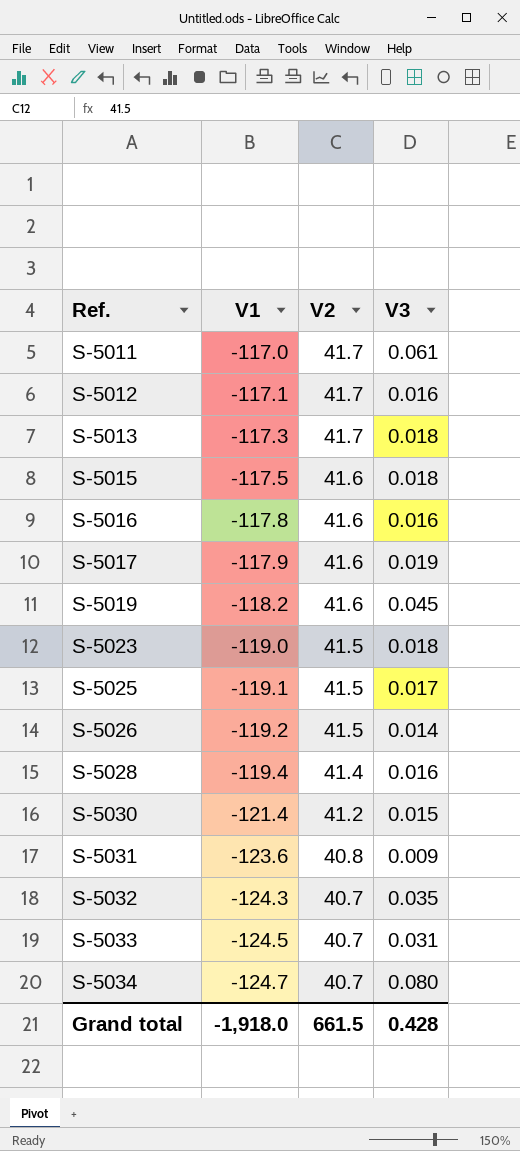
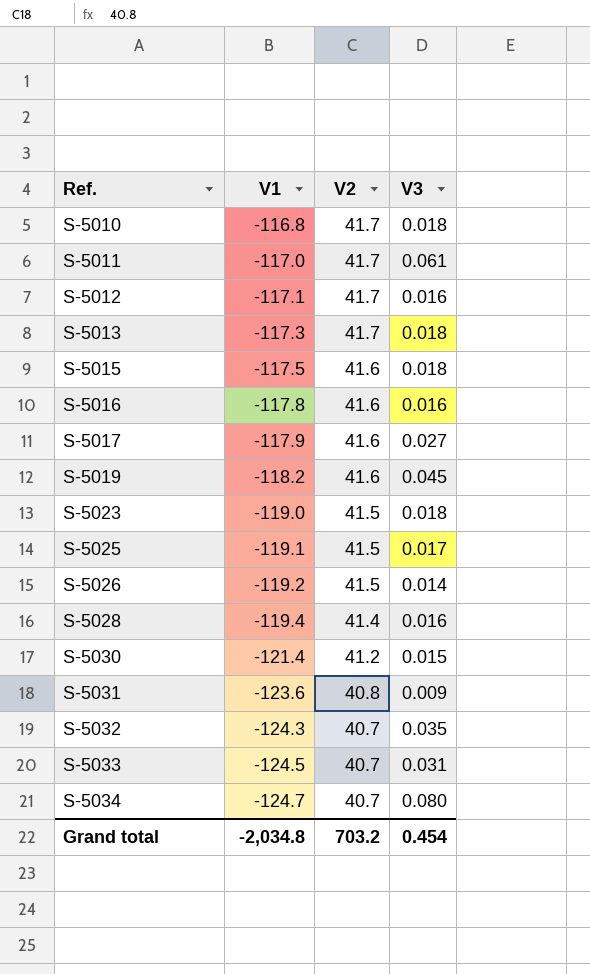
row S-5010: none -> -116.8 | 41.7 | 0.018
S-5017 | V3: 0.019 -> 0.027
Grand total | V1: -1,918.0 -> -2,034.8
Grand total | V2: 661.5 -> 703.2
Grand total | V3: 0.428 -> 0.454

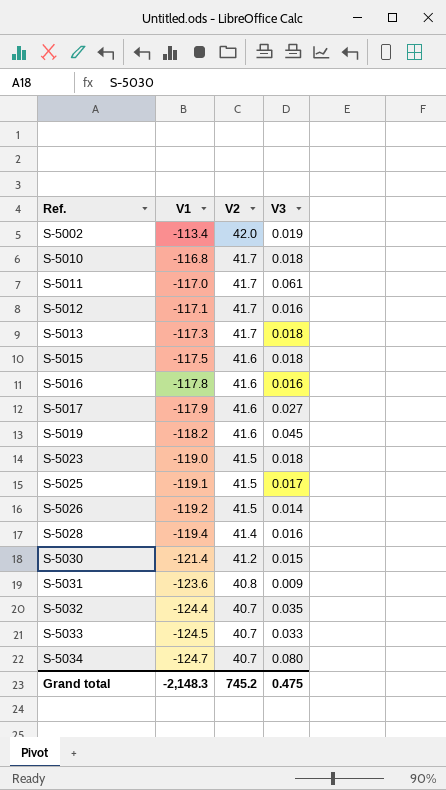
row S-5002: none -> -113.4 | 42.0 | 0.019
S-5032 | V1: -124.3 -> -124.4
S-5033 | V3: 0.031 -> 0.033
Grand total | V1: -2,034.8 -> -2,148.3
Grand total | V2: 703.2 -> 745.2
Grand total | V3: 0.454 -> 0.475

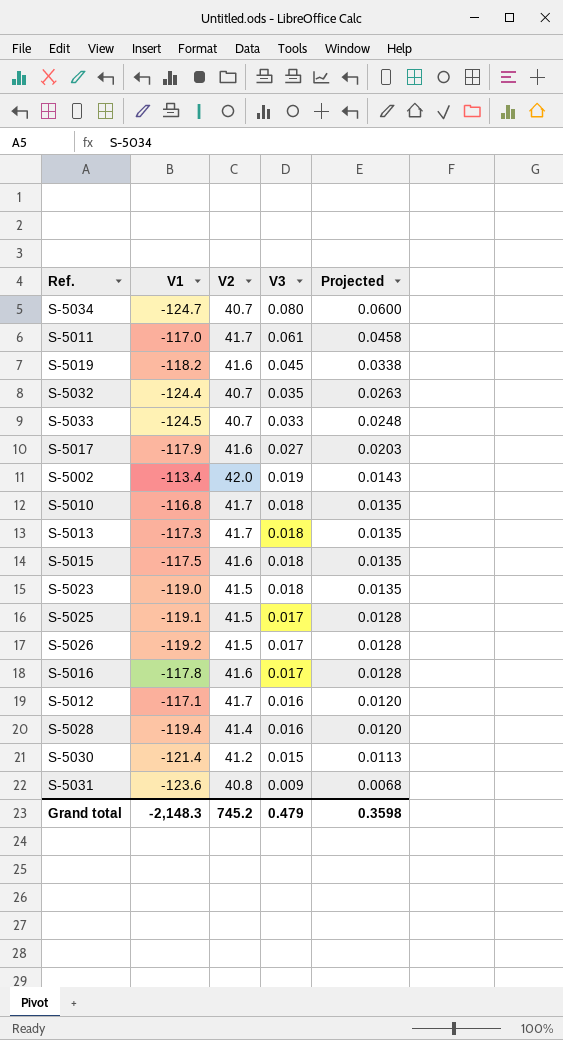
row order: Ref. ascending -> V3 descending
column Projected | formula: none -> [V3] * 0.75
S-5026 | V3: 0.014 -> 0.017
S-5016 | V3: 0.016 -> 0.017
Grand total | V3: 0.475 -> 0.479

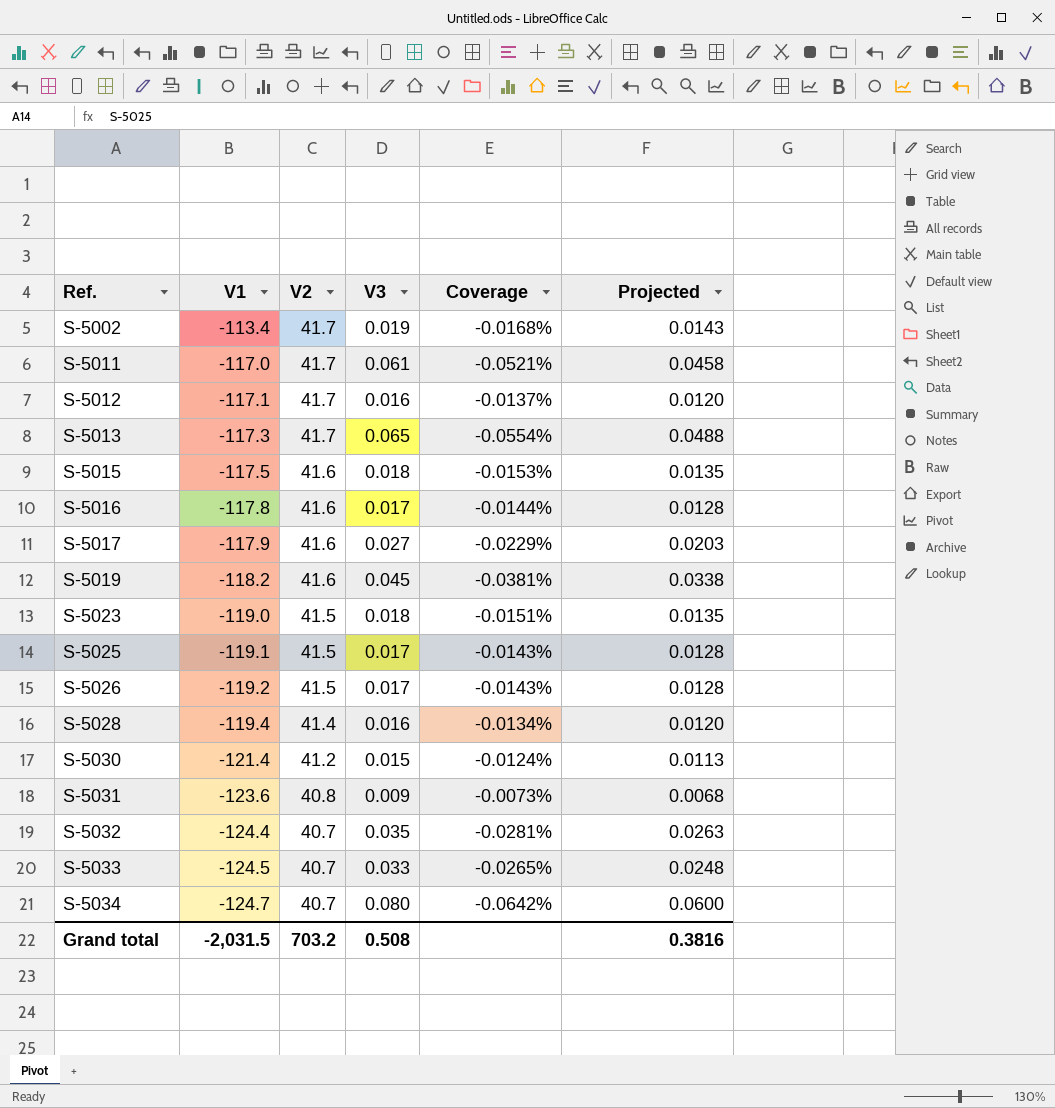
row order: V3 descending -> Ref. ascending
column Coverage | formula: none -> [V3] / [V1]
row S-5010: -116.8 | 41.7 | 0.018 | 0.0135 -> none
S-5002 | V2: 42.0 -> 41.7
S-5013 | V3: 0.018 -> 0.065
S-5013 | Projected: 0.0135 -> 0.0488
Grand total | V1: -2,148.3 -> -2,031.5
Grand total | V2: 745.2 -> 703.2
Grand total | V3: 0.479 -> 0.508
Grand total | Projected: 0.3598 -> 0.3816

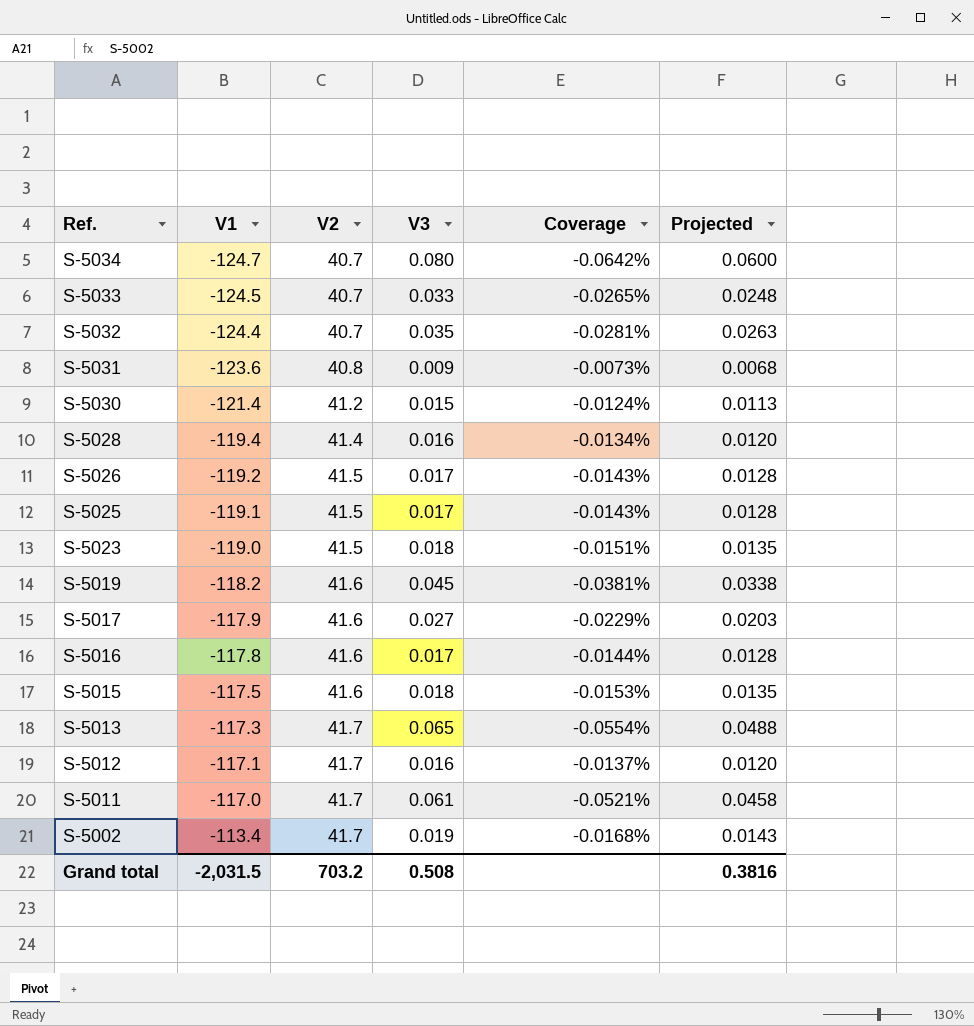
row order: Ref. ascending -> Ref. descending

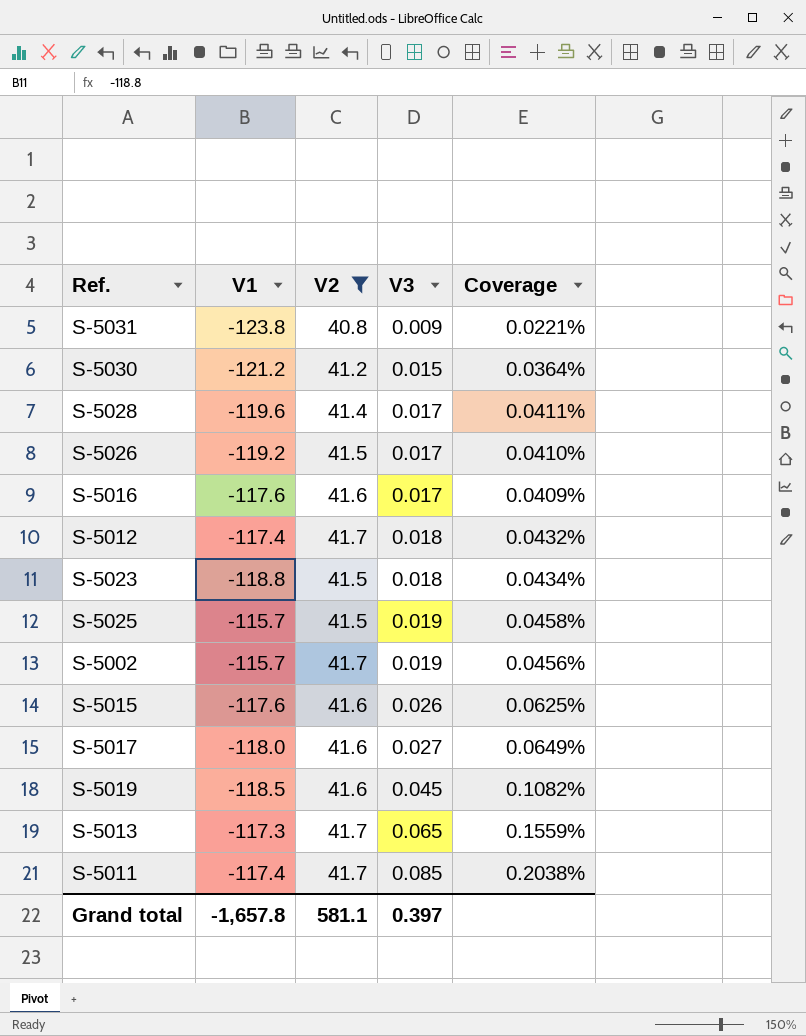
filter: none -> V2 != 40.7
row order: Ref. descending -> V3 ascending
column Projected | formula: [V3] * 0.75 -> none
column Coverage | formula: [V3] / [V1] -> [V3] / [V2]
S-5031 | V1: -123.6 -> -123.8
S-5030 | V1: -121.4 -> -121.2
S-5028 | V1: -119.4 -> -119.6
S-5028 | V3: 0.016 -> 0.017
S-5016 | V1: -117.8 -> -117.6
S-5012 | V1: -117.1 -> -117.4
S-5012 | V3: 0.016 -> 0.018
S-5023 | V1: -119.0 -> -118.8
S-5025 | V1: -119.1 -> -115.7
S-5025 | V3: 0.017 -> 0.019
S-5002 | V1: -113.4 -> -115.7
S-5015 | V1: -117.5 -> -117.6
S-5015 | V3: 0.018 -> 0.026
S-5017 | V1: -117.9 -> -118.0
S-5019 | V1: -118.2 -> -118.5
S-5011 | V1: -117.0 -> -117.4
S-5011 | V3: 0.061 -> 0.085
Grand total | V1: -2,031.5 -> -1,657.8
Grand total | V2: 703.2 -> 581.1
Grand total | V3: 0.508 -> 0.397

